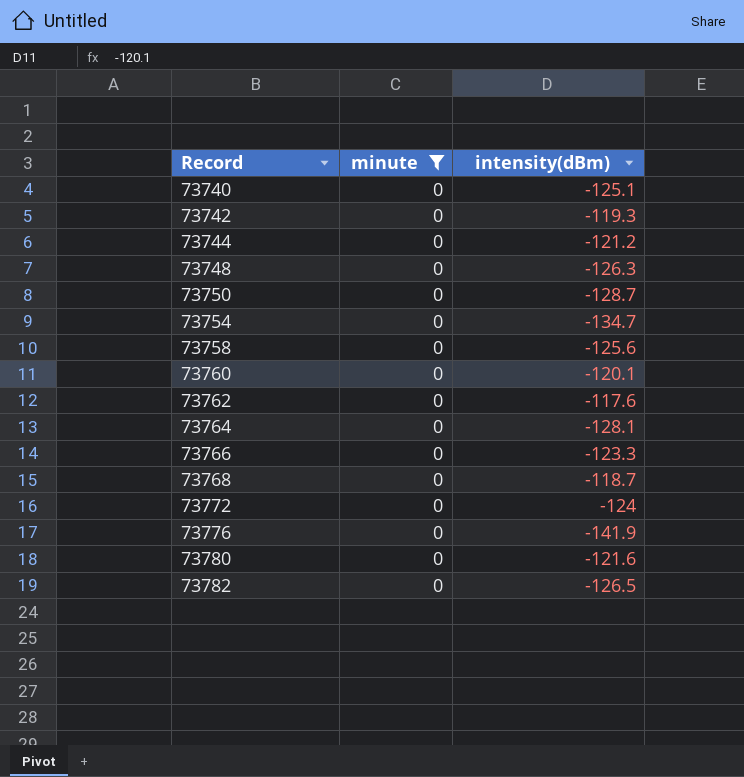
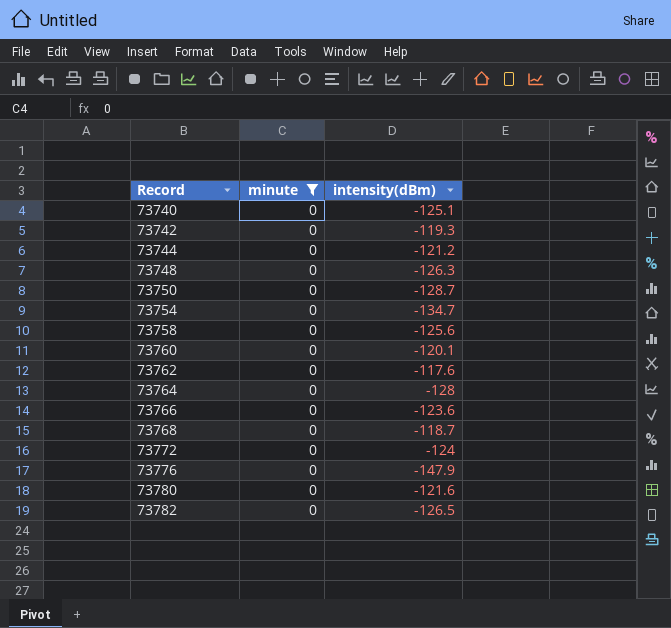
73764 | intensity(dBm): -128.1 -> -128
73766 | intensity(dBm): -123.3 -> -123.6
73776 | intensity(dBm): -141.9 -> -147.9

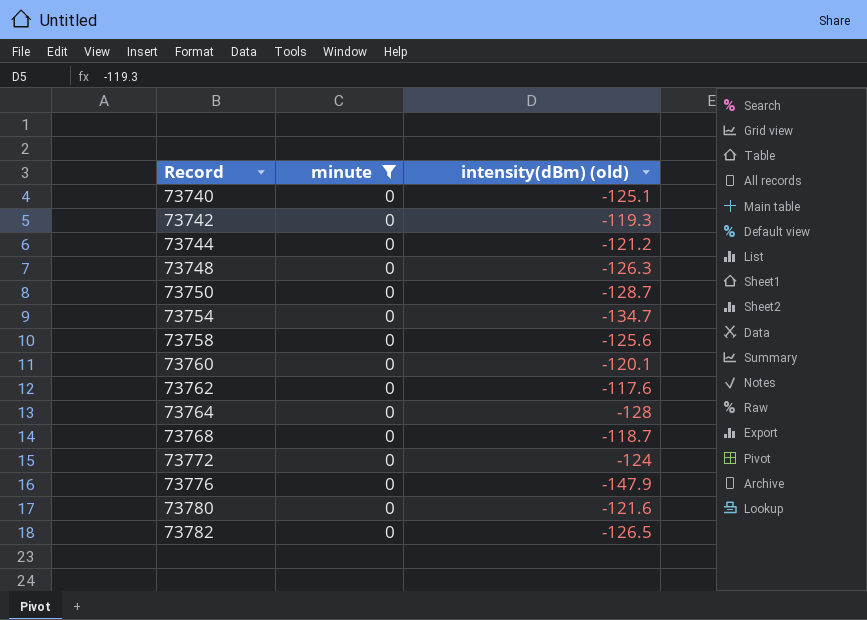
column name: intensity(dBm) -> intensity(dBm) (old)
row 73766: 0 | -123.6 -> none

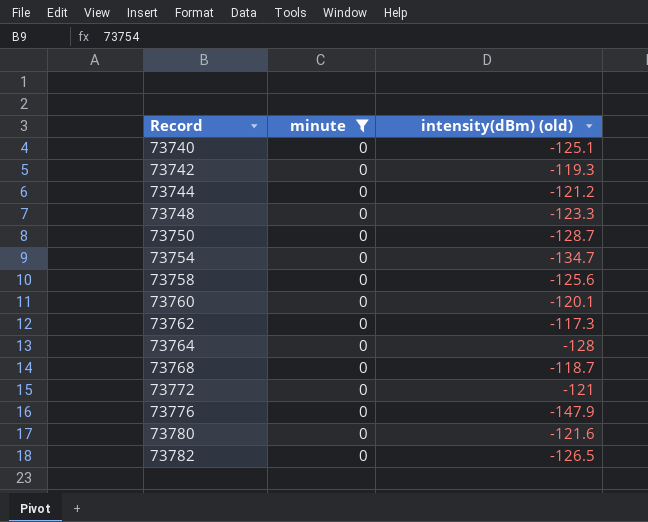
73748 | intensity(dBm) (old): -126.3 -> -123.3
73762 | intensity(dBm) (old): -117.6 -> -117.3
73772 | intensity(dBm) (old): -124 -> -121

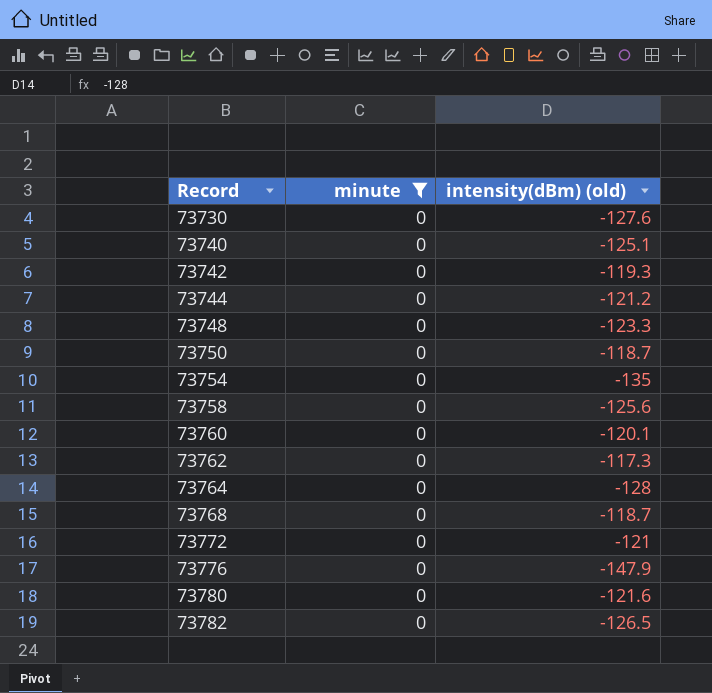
row 73730: none -> 0 | -127.6
73750 | intensity(dBm) (old): -128.7 -> -118.7
73754 | intensity(dBm) (old): -134.7 -> -135

